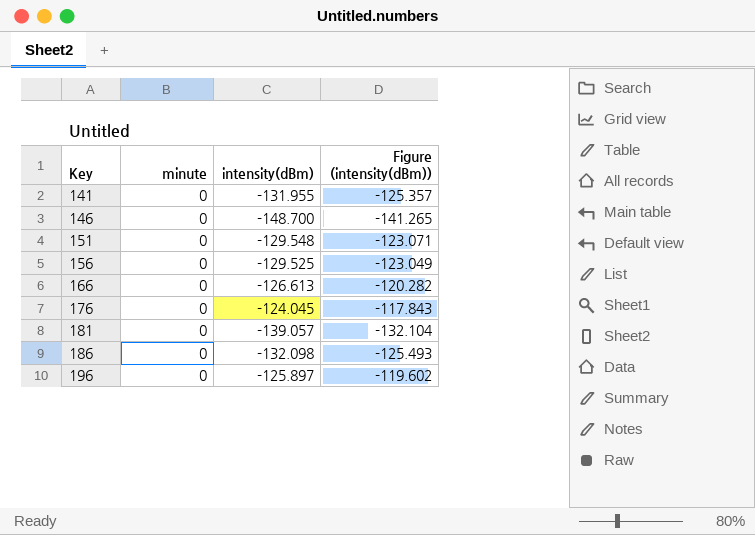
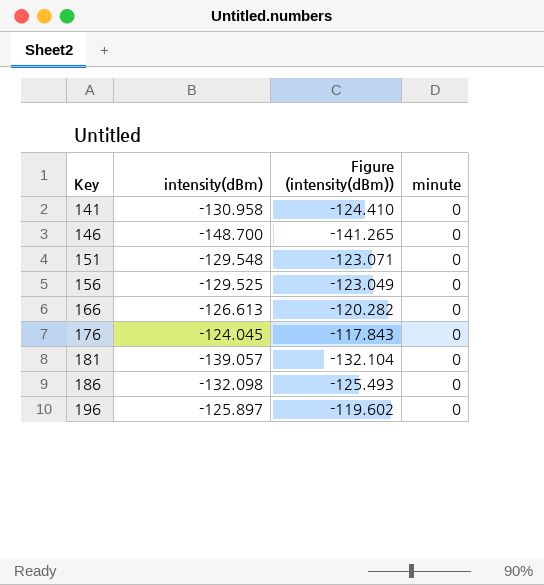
column minute | position: 2 -> 4
141 | intensity(dBm): -131.955 -> -130.958
141 | Figure (intensity(dBm)): -125.357 -> -124.410

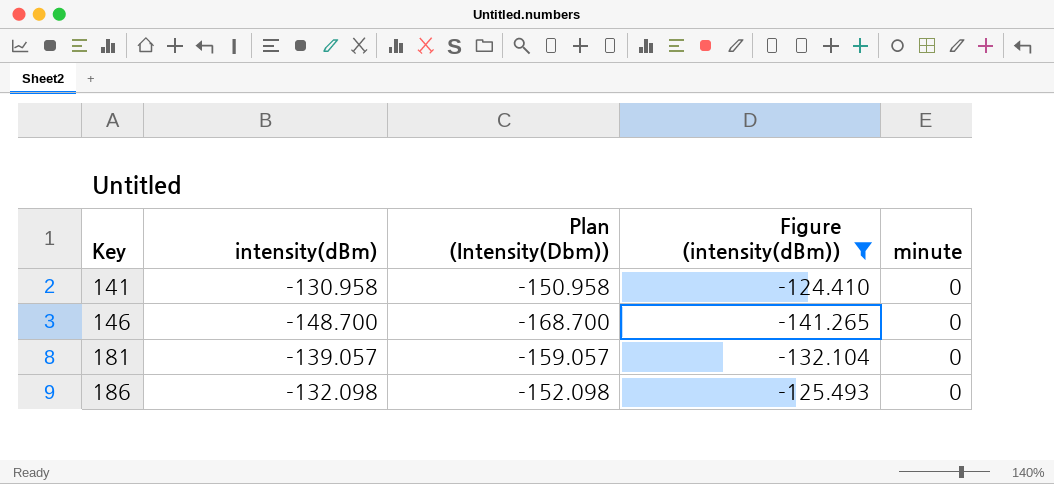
filter: none -> Figure (intensity(dBm)) <= -124.410
column Plan (Intensity(Dbm)) | formula: none -> [intensity(dBm)] - 20

